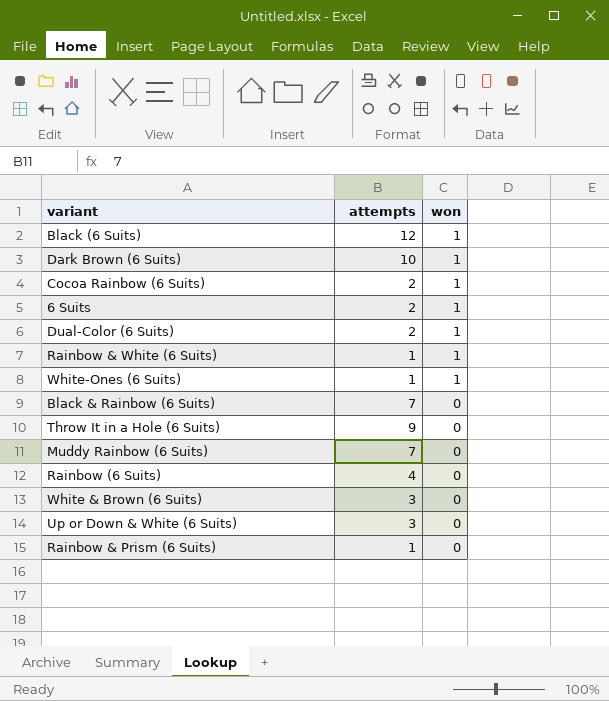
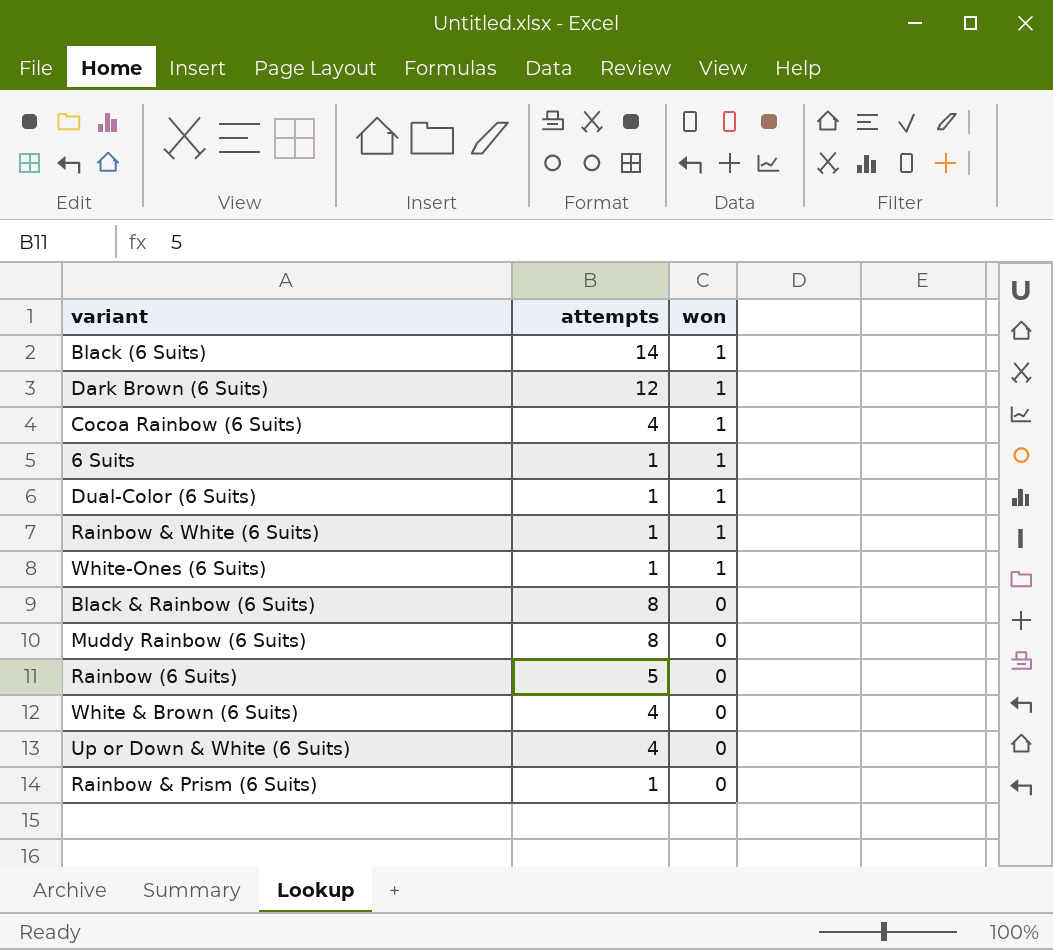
row Throw It in a Hole (6 Suits): 9 | 0 -> none
Black (6 Suits) | attempts: 12 -> 14
Dark Brown (6 Suits) | attempts: 10 -> 12
Cocoa Rainbow (6 Suits) | attempts: 2 -> 4
6 Suits | attempts: 2 -> 1
Dual-Color (6 Suits) | attempts: 2 -> 1
Black & Rainbow (6 Suits) | attempts: 7 -> 8
Muddy Rainbow (6 Suits) | attempts: 7 -> 8
Rainbow (6 Suits) | attempts: 4 -> 5
White & Brown (6 Suits) | attempts: 3 -> 4
Up or Down & White (6 Suits) | attempts: 3 -> 4

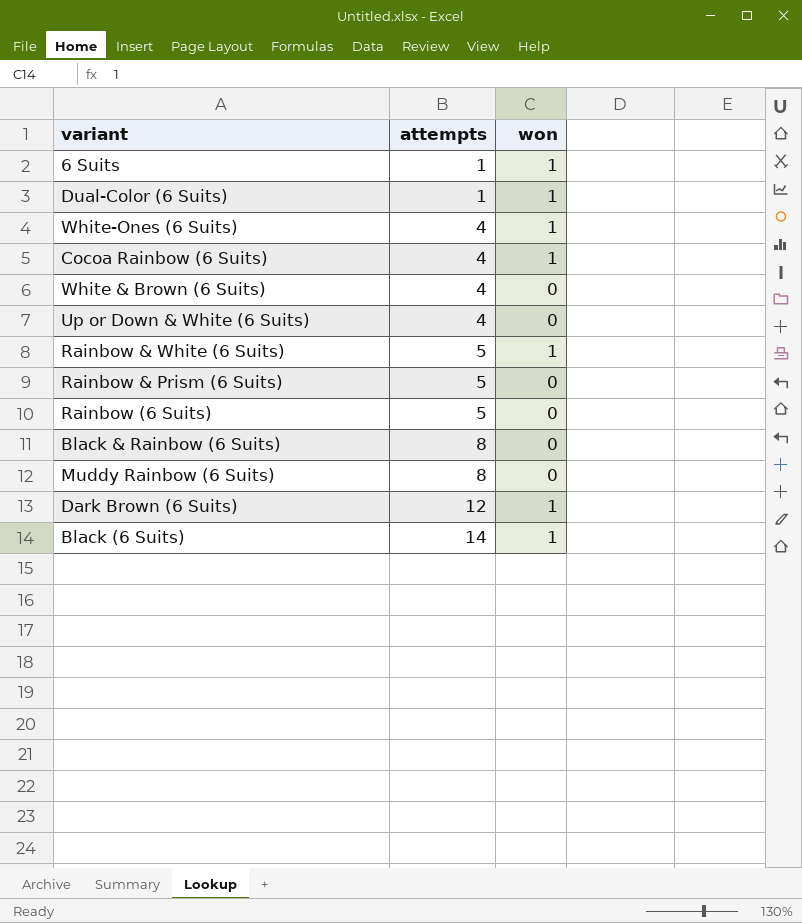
row order: won descending -> attempts ascending
White-Ones (6 Suits) | attempts: 1 -> 4
Rainbow & White (6 Suits) | attempts: 1 -> 5
Rainbow & Prism (6 Suits) | attempts: 1 -> 5

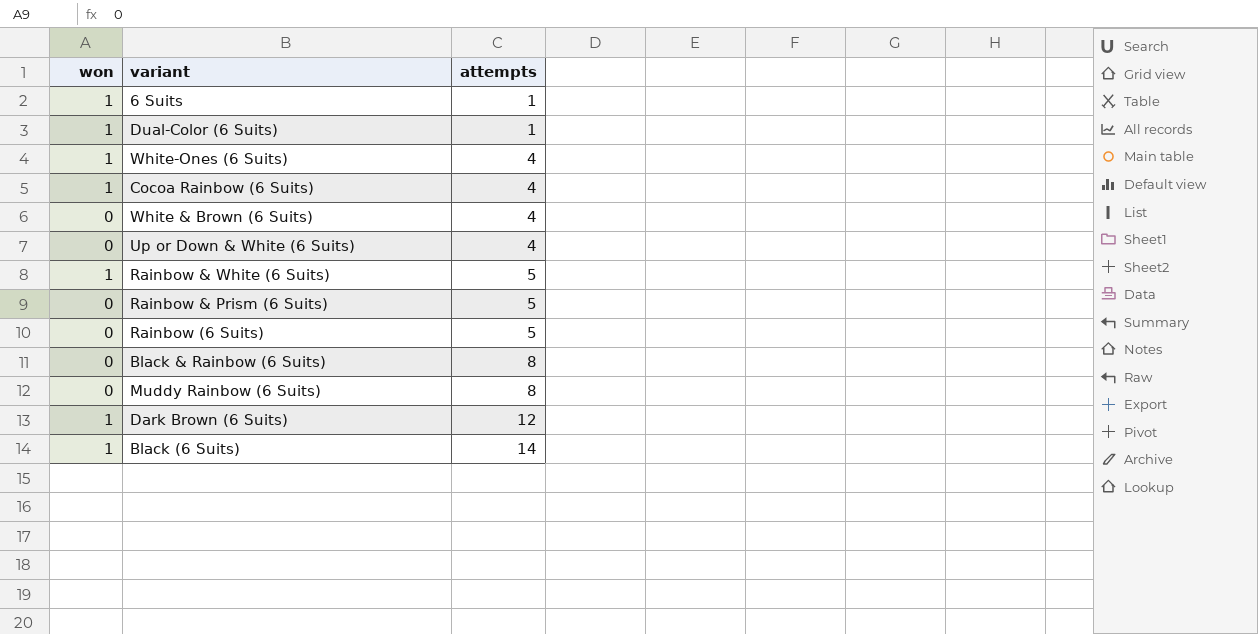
column won | position: 3 -> 1

